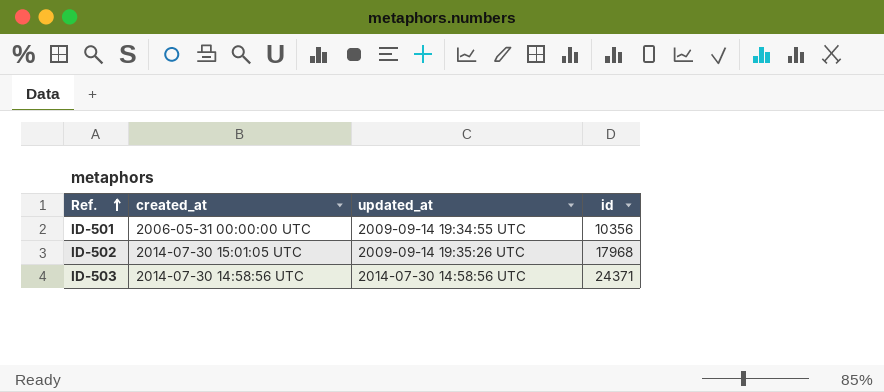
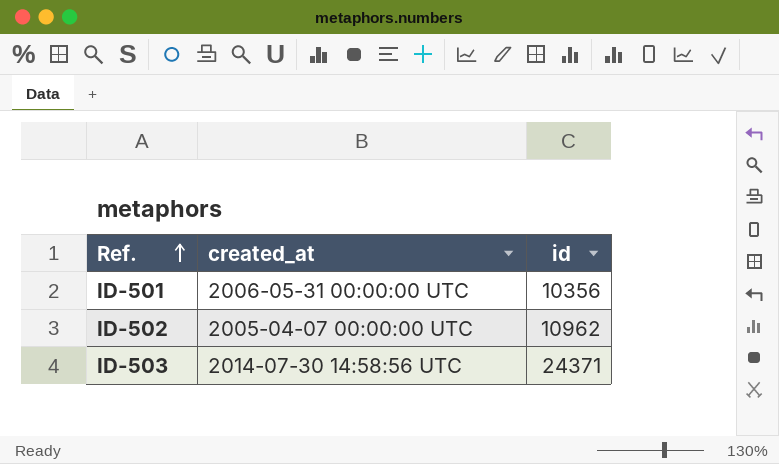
column updated_at | position: 3 -> none
ID-502 | created_at: 2014-07-30 15:01:05 UTC -> 2005-04-07 00:00:00 UTC
ID-502 | id: 17968 -> 10962

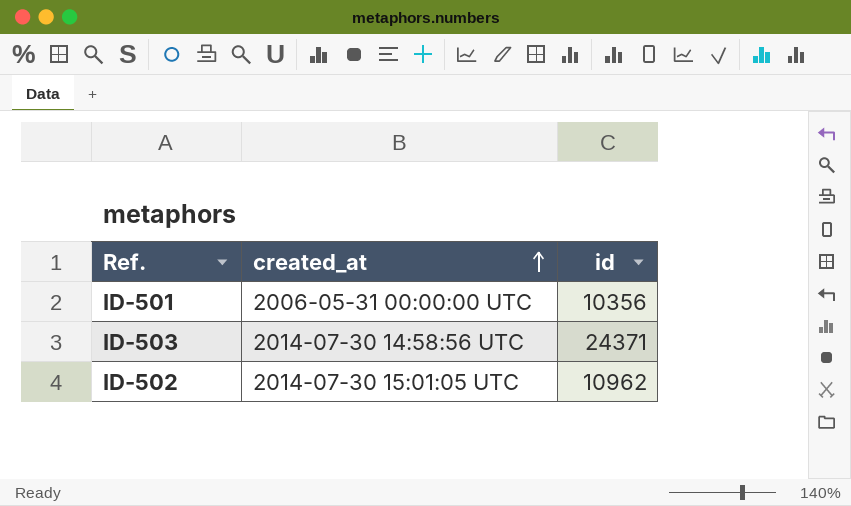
row order: Ref. ascending -> created_at ascending
ID-502 | created_at: 2005-04-07 00:00:00 UTC -> 2014-07-30 15:01:05 UTC

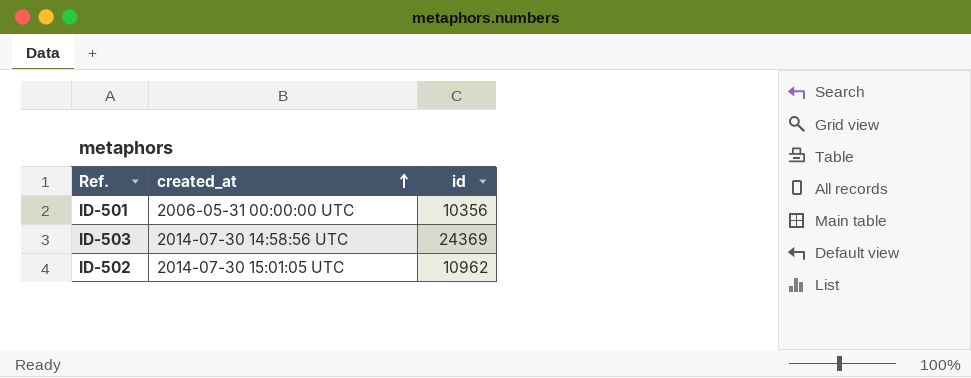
ID-503 | id: 24371 -> 24369

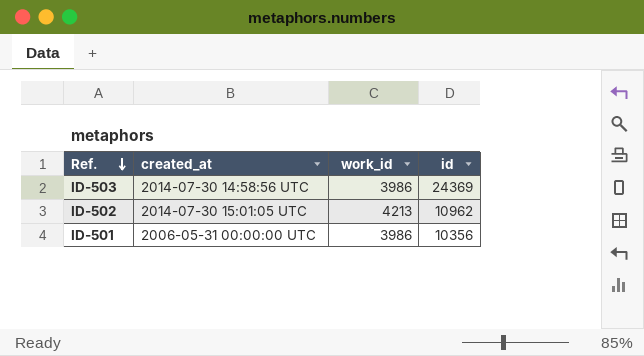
row order: created_at ascending -> Ref. descending
column work_id | position: none -> 3

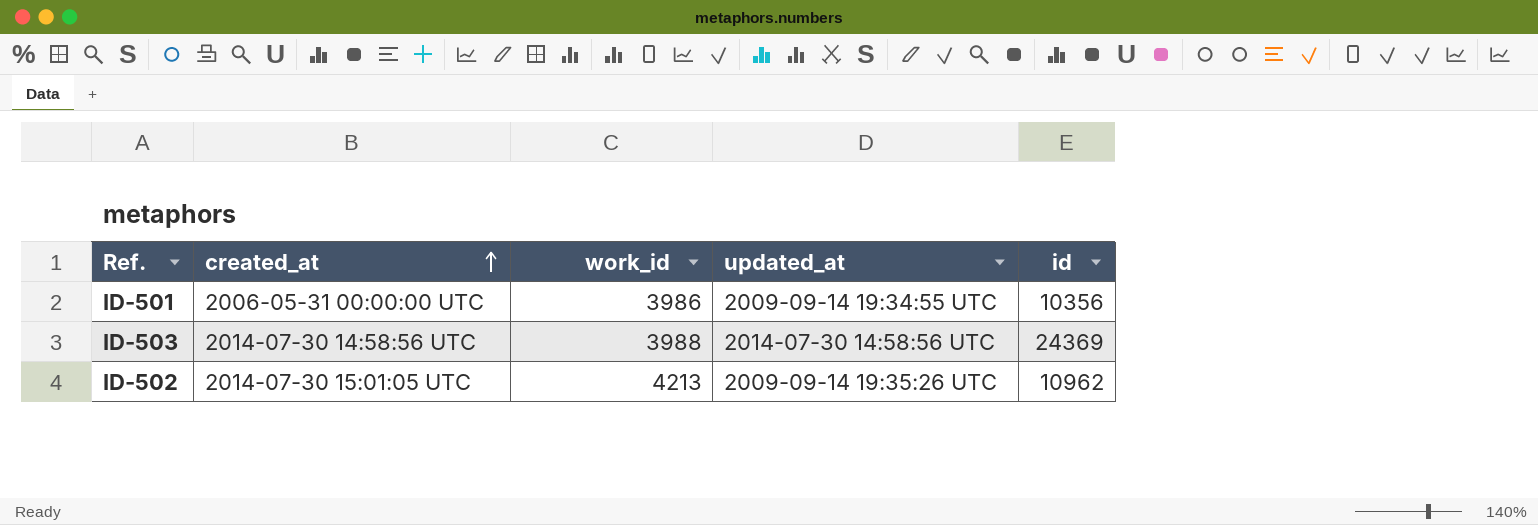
row order: Ref. descending -> created_at ascending
column updated_at | position: none -> 4
ID-503 | work_id: 3986 -> 3988

